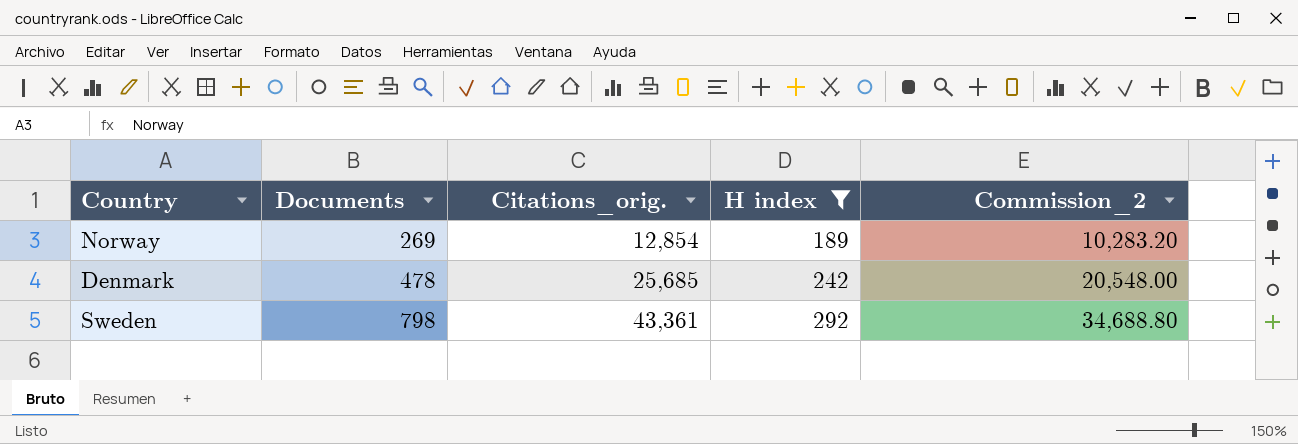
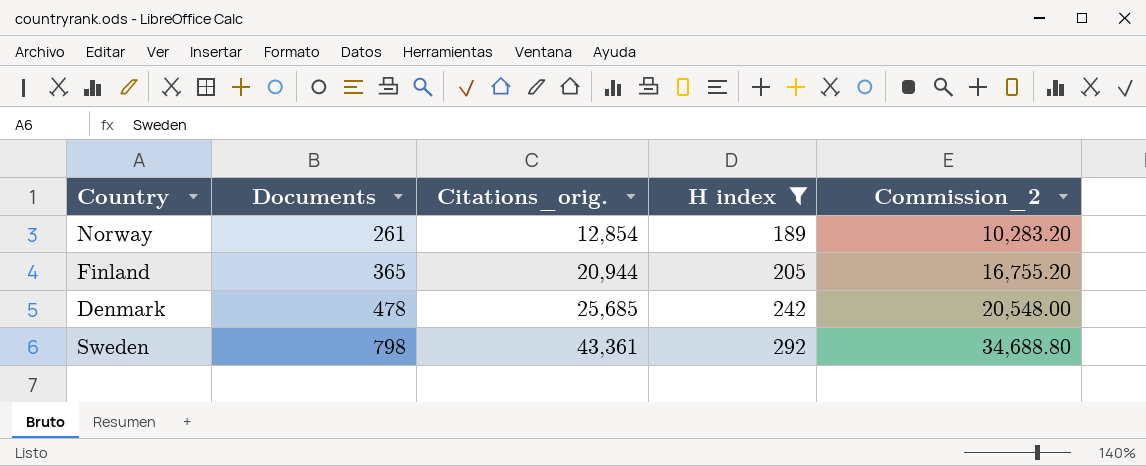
Norway | Documents: 269 -> 261
row Finland: none -> 365 | 20,944 | 205 | 16,755.20

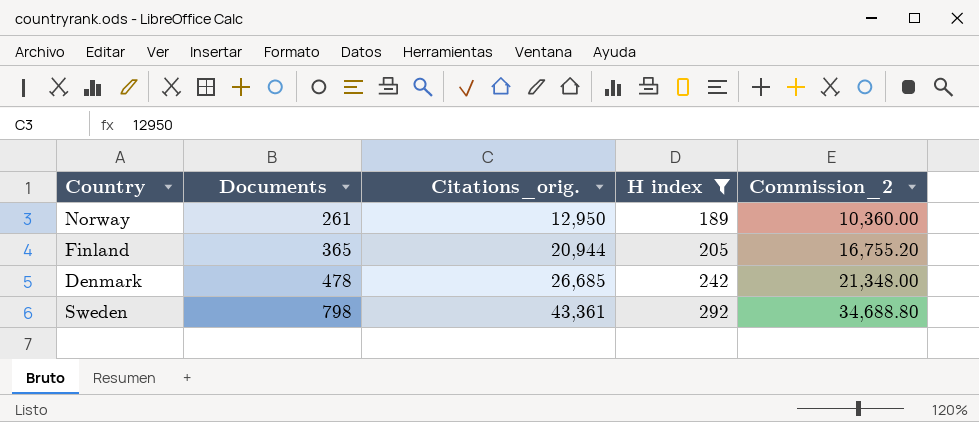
Norway | Citations_orig.: 12,854 -> 12,950
Norway | Commission_2: 10,283.20 -> 10,360.00
Denmark | Citations_orig.: 25,685 -> 26,685
Denmark | Commission_2: 20,548.00 -> 21,348.00

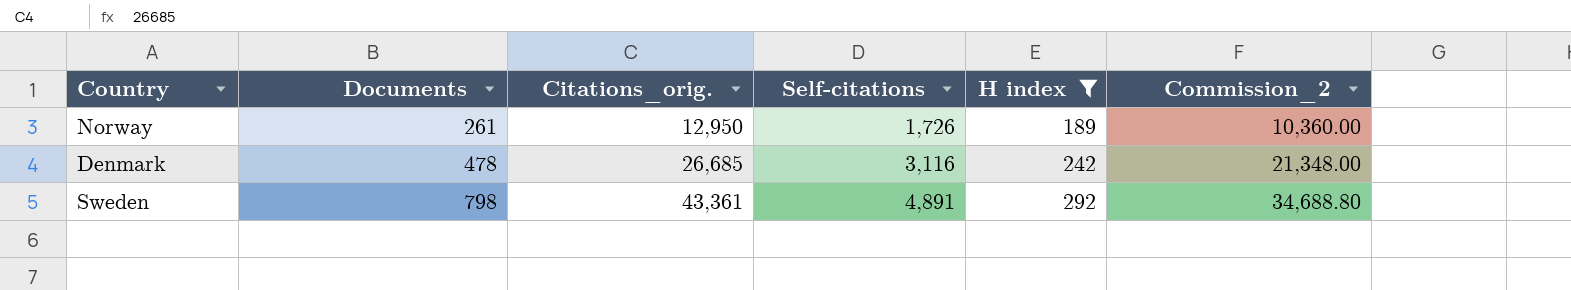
column Self-citations | position: none -> 4
row Finland: 365 | 20,944 | 205 | 16,755.20 -> none

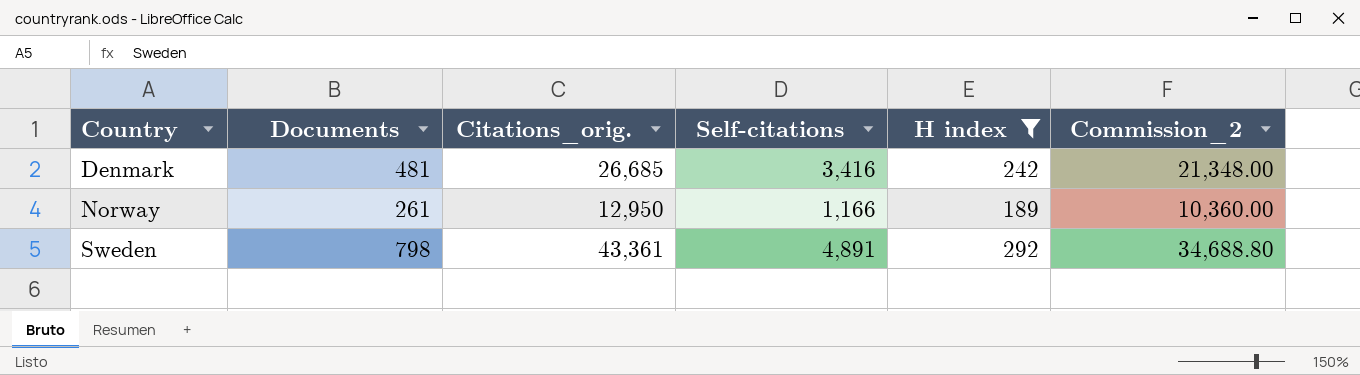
row order: Documents ascending -> Country ascending
Denmark | Documents: 478 -> 481
Denmark | Self-citations: 3,116 -> 3,416
Norway | Self-citations: 1,726 -> 1,166

